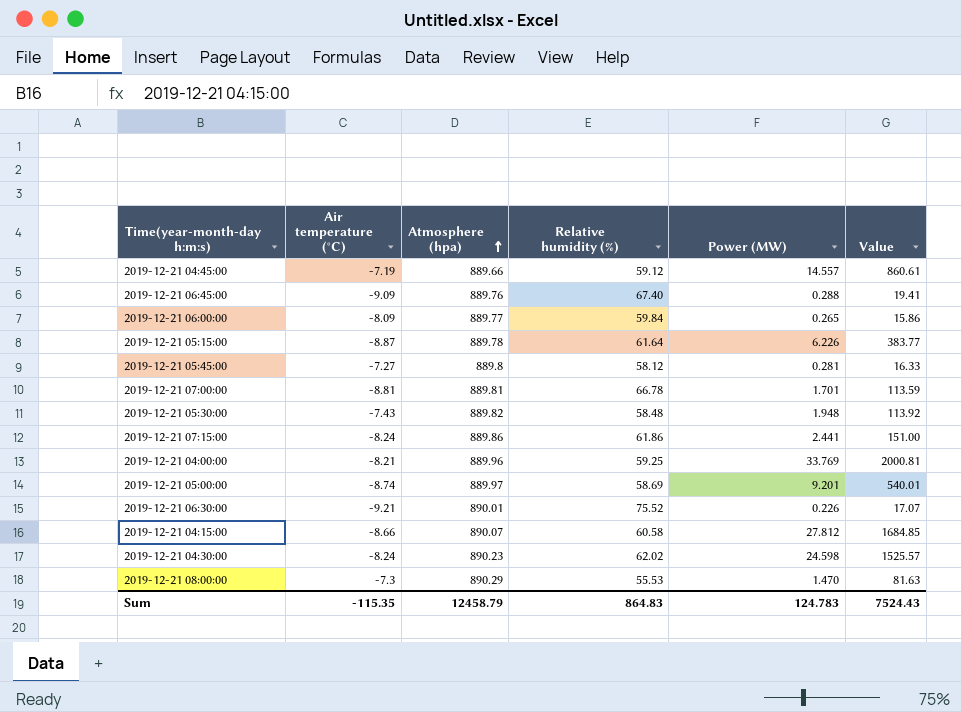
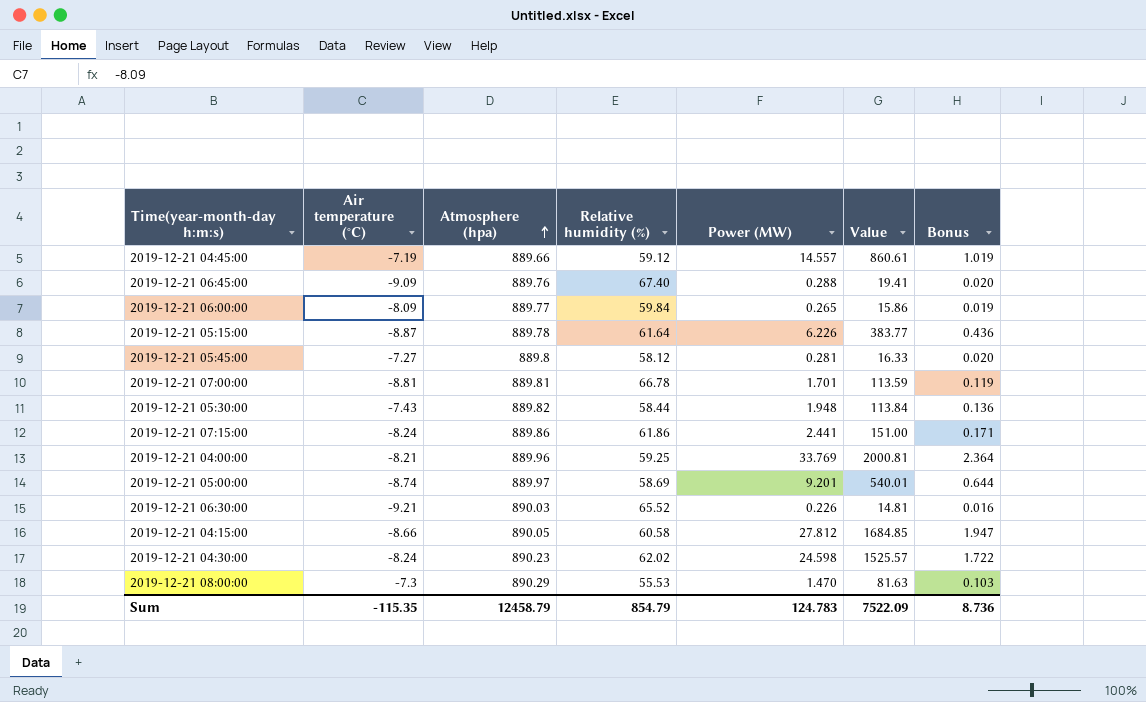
column Bonus | formula: none -> [Power (MW)] * 0.07
2019-12-21 05:30:00 | Relative humidity (%): 58.48 -> 58.44
2019-12-21 05:30:00 | Value: 113.92 -> 113.84
2019-12-21 06:30:00 | Atmosphere (hpa): 890.01 -> 890.03
2019-12-21 06:30:00 | Relative humidity (%): 75.52 -> 65.52
2019-12-21 06:30:00 | Value: 17.07 -> 14.81
2019-12-21 04:15:00 | Atmosphere (hpa): 890.07 -> 890.05
Sum | Relative humidity (%): 864.83 -> 854.79
Sum | Value: 7524.43 -> 7522.09

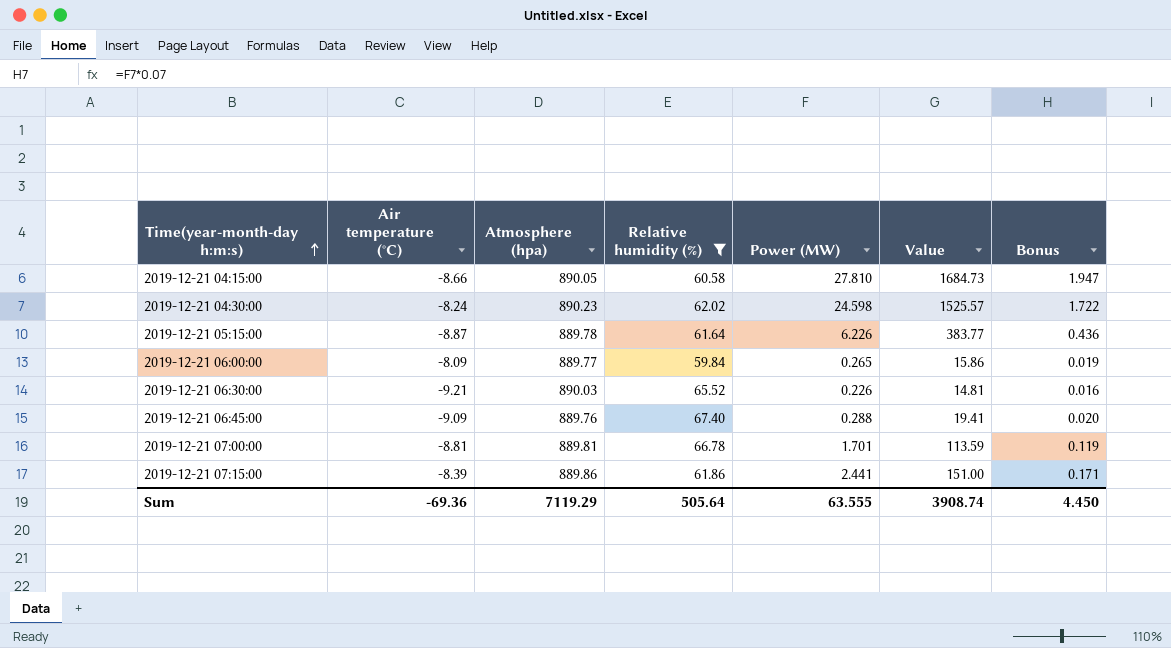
filter: none -> Relative humidity (%) >= 59.84
row order: Atmosphere (hpa) ascending -> Time(year-month-day h:m:s) ascending
2019-12-21 04:15:00 | Power (MW): 27.812 -> 27.810
2019-12-21 04:15:00 | Value: 1684.85 -> 1684.73
2019-12-21 07:15:00 | Air temperature (°C): -8.24 -> -8.39
Sum | Air temperature (°C): -115.35 -> -69.36
Sum | Atmosphere (hpa): 12458.79 -> 7119.29
Sum | Relative humidity (%): 854.79 -> 505.64
Sum | Power (MW): 124.783 -> 63.555
Sum | Value: 7522.09 -> 3908.74
Sum | Bonus: 8.736 -> 4.450

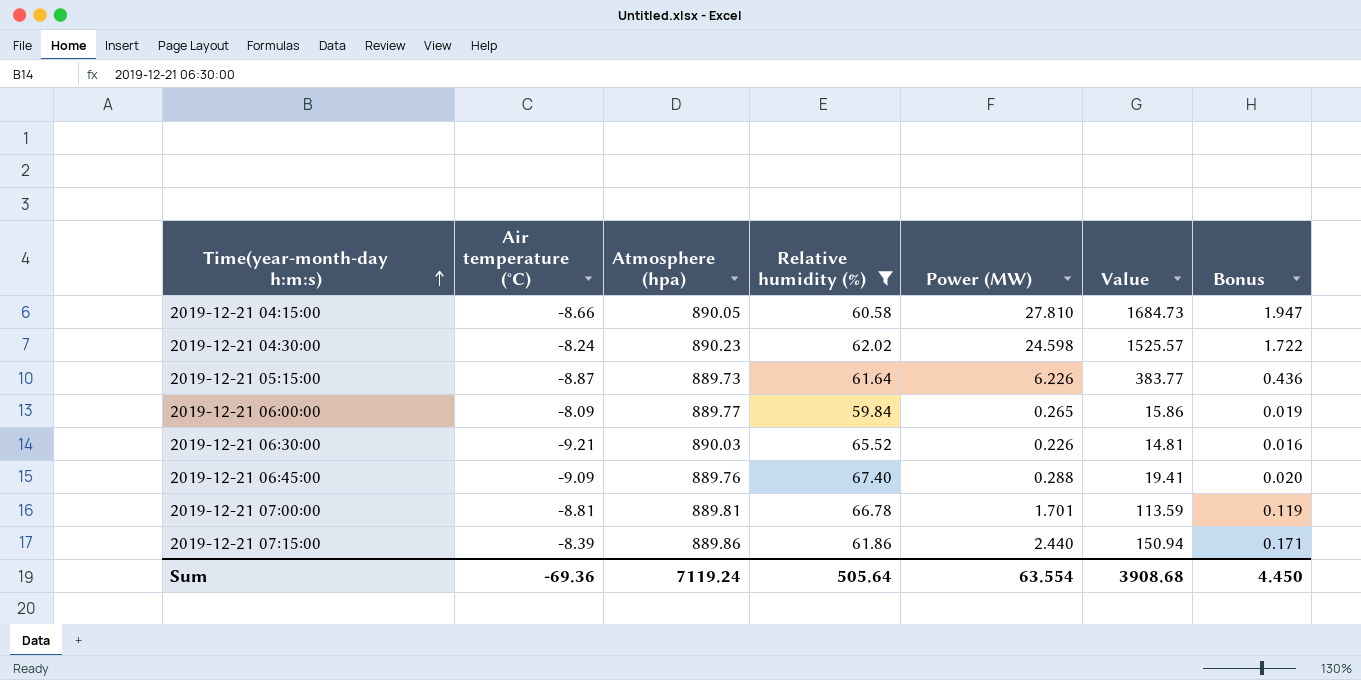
2019-12-21 05:15:00 | Atmosphere (hpa): 889.78 -> 889.73
2019-12-21 07:15:00 | Power (MW): 2.441 -> 2.440
2019-12-21 07:15:00 | Value: 151.00 -> 150.94
Sum | Atmosphere (hpa): 7119.29 -> 7119.24
Sum | Power (MW): 63.555 -> 63.554
Sum | Value: 3908.74 -> 3908.68

